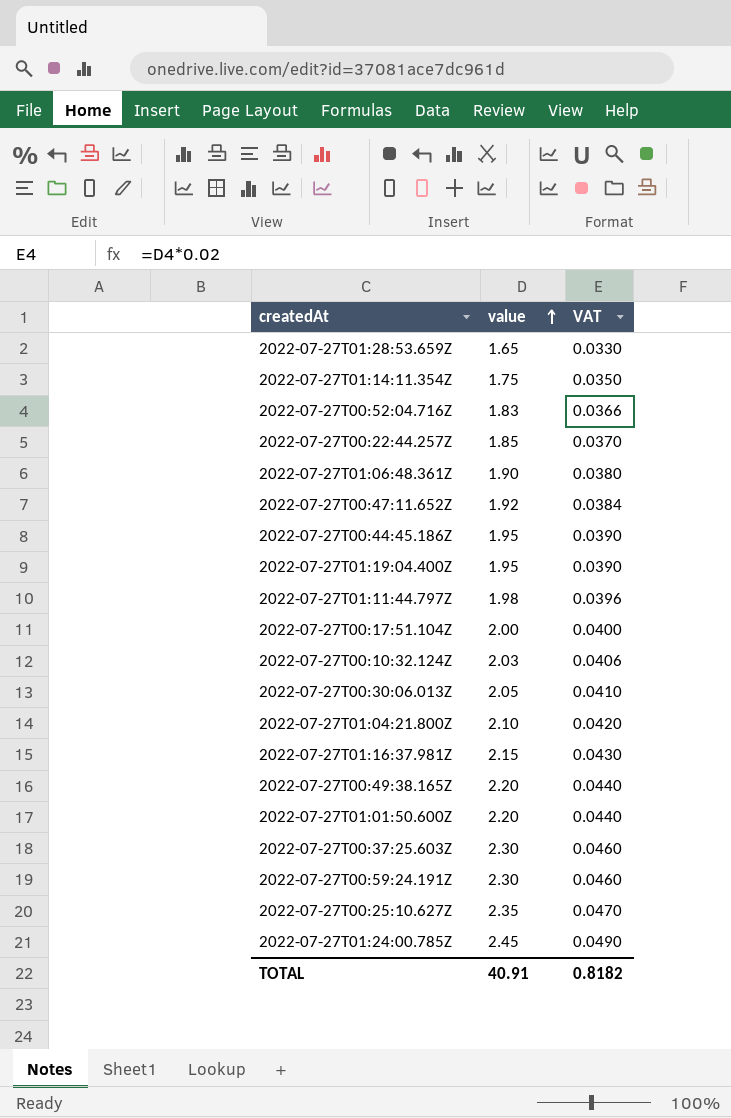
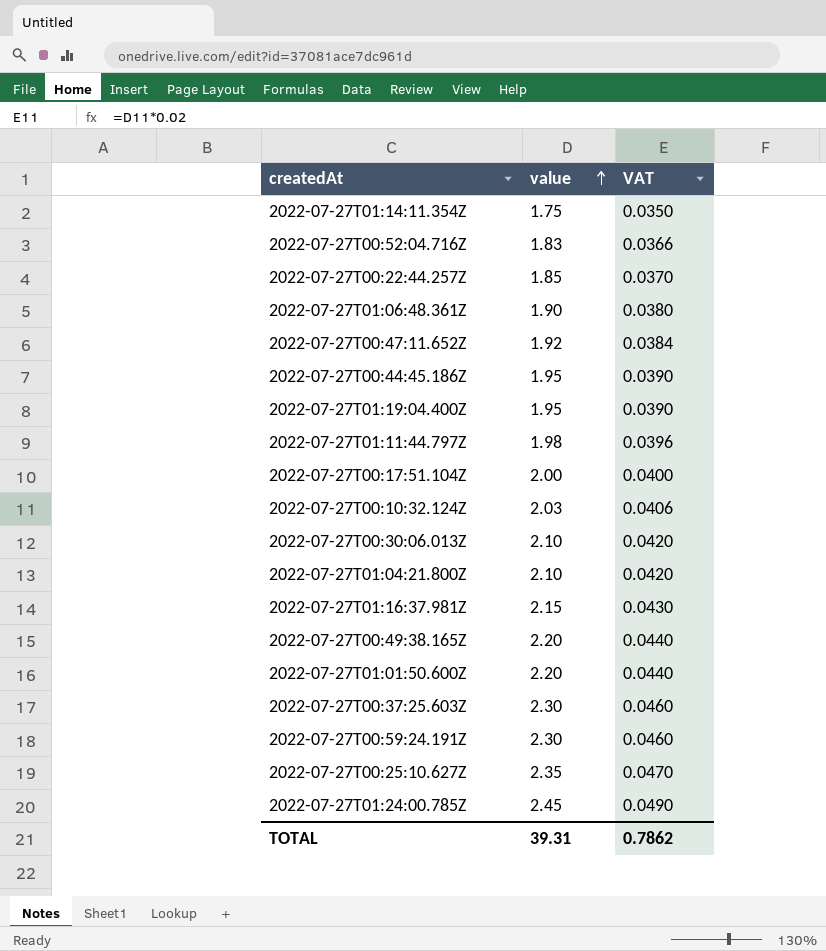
row 2022-07-27T01:28:53.659Z: 1.65 | 0.0330 -> none
2022-07-27T00:30:06.013Z | value: 2.05 -> 2.10
2022-07-27T00:30:06.013Z | VAT: 0.0410 -> 0.0420
TOTAL | value: 40.91 -> 39.31
TOTAL | VAT: 0.8182 -> 0.7862

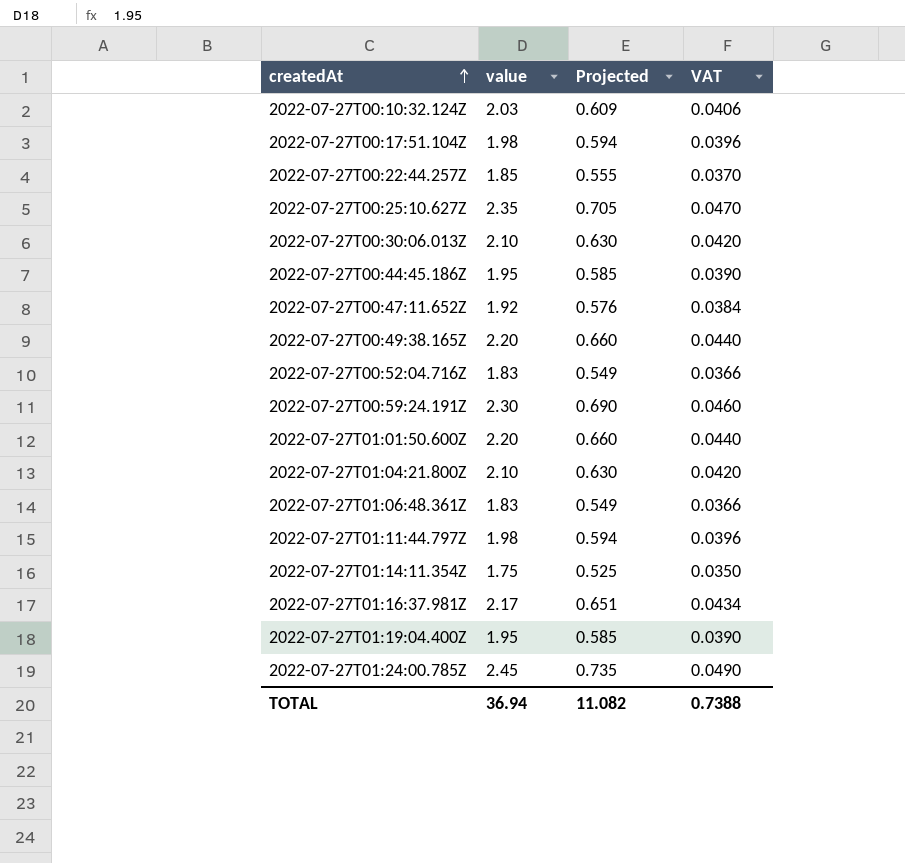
row order: value ascending -> createdAt ascending
column Projected | formula: none -> [value] * 0.3
row 2022-07-27T00:37:25.603Z: 2.30 | 0.0460 -> none
2022-07-27T00:17:51.104Z | value: 2.00 -> 1.98
2022-07-27T00:17:51.104Z | VAT: 0.0400 -> 0.0396
2022-07-27T01:06:48.361Z | value: 1.90 -> 1.83
2022-07-27T01:06:48.361Z | VAT: 0.0380 -> 0.0366
2022-07-27T01:16:37.981Z | value: 2.15 -> 2.17
2022-07-27T01:16:37.981Z | VAT: 0.0430 -> 0.0434
TOTAL | value: 39.31 -> 36.94
TOTAL | VAT: 0.7862 -> 0.7388

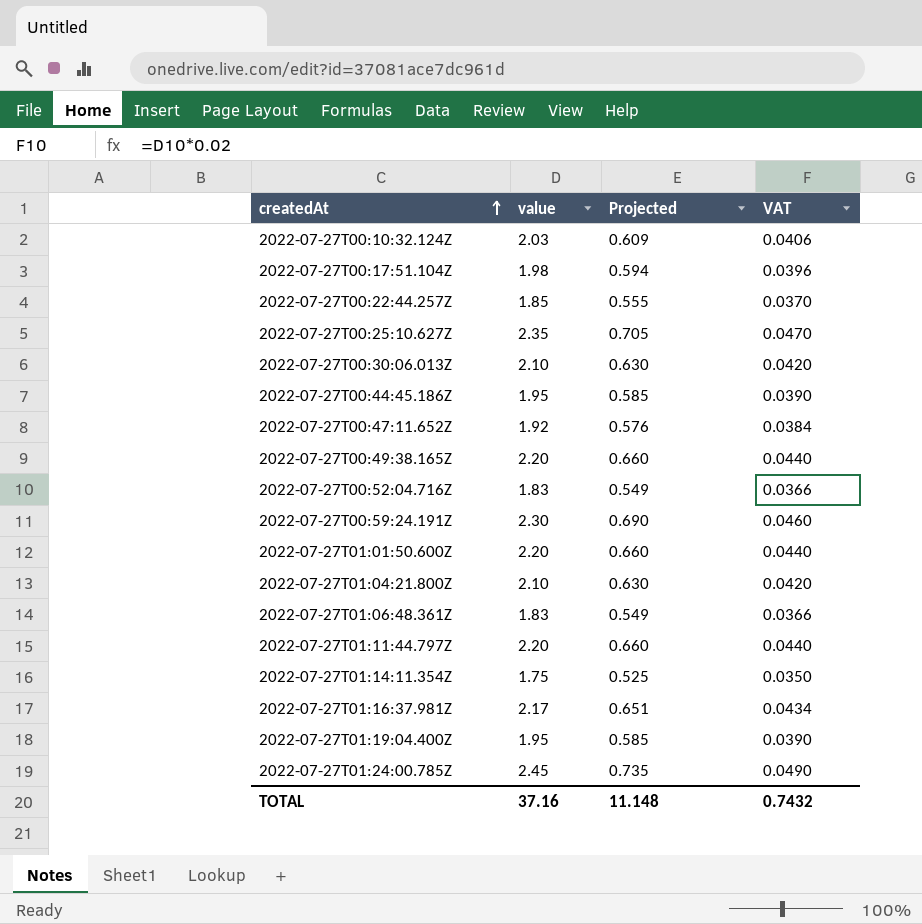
2022-07-27T01:11:44.797Z | value: 1.98 -> 2.20
2022-07-27T01:11:44.797Z | Projected: 0.594 -> 0.660
2022-07-27T01:11:44.797Z | VAT: 0.0396 -> 0.0440
TOTAL | value: 36.94 -> 37.16
TOTAL | Projected: 11.082 -> 11.148
TOTAL | VAT: 0.7388 -> 0.7432

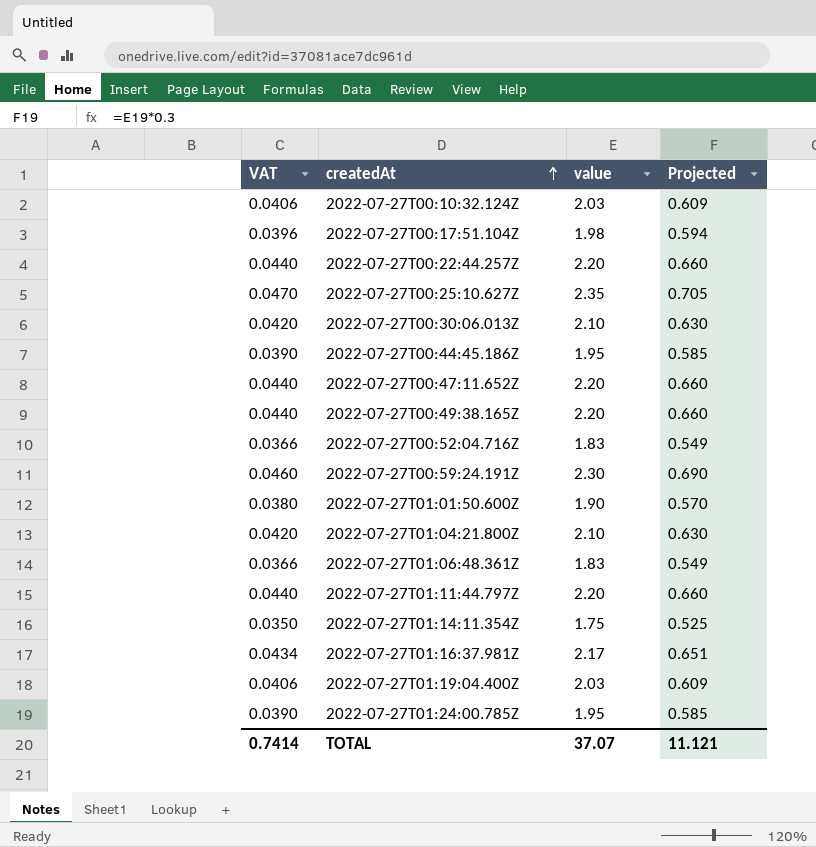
column VAT | position: 4 -> 1
2022-07-27T00:22:44.257Z | VAT: 0.0370 -> 0.0440
2022-07-27T00:22:44.257Z | value: 1.85 -> 2.20
2022-07-27T00:22:44.257Z | Projected: 0.555 -> 0.660
2022-07-27T00:47:11.652Z | VAT: 0.0384 -> 0.0440
2022-07-27T00:47:11.652Z | value: 1.92 -> 2.20
2022-07-27T00:47:11.652Z | Projected: 0.576 -> 0.660
2022-07-27T01:01:50.600Z | VAT: 0.0440 -> 0.0380
2022-07-27T01:01:50.600Z | value: 2.20 -> 1.90
2022-07-27T01:01:50.600Z | Projected: 0.660 -> 0.570
2022-07-27T01:19:04.400Z | VAT: 0.0390 -> 0.0406
2022-07-27T01:19:04.400Z | value: 1.95 -> 2.03
2022-07-27T01:19:04.400Z | Projected: 0.585 -> 0.609
2022-07-27T01:24:00.785Z | VAT: 0.0490 -> 0.0390
2022-07-27T01:24:00.785Z | value: 2.45 -> 1.95
2022-07-27T01:24:00.785Z | Projected: 0.735 -> 0.585
TOTAL | VAT: 0.7432 -> 0.7414
TOTAL | value: 37.16 -> 37.07
TOTAL | Projected: 11.148 -> 11.121

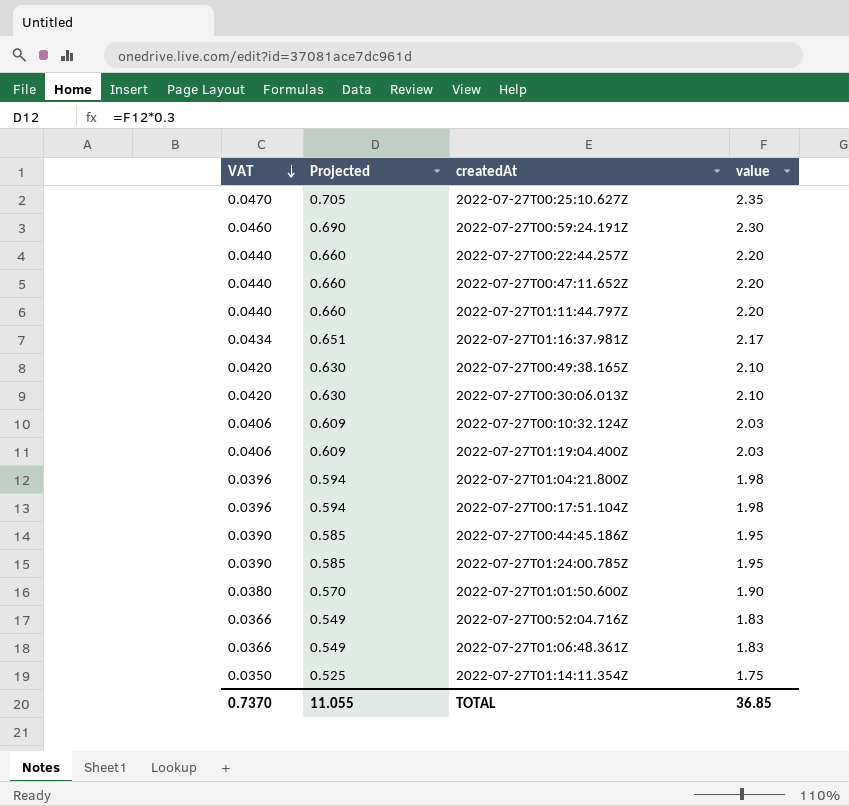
row order: createdAt ascending -> VAT descending
column Projected | position: 4 -> 2
2022-07-27T00:49:38.165Z | VAT: 0.0440 -> 0.0420
2022-07-27T00:49:38.165Z | Projected: 0.660 -> 0.630
2022-07-27T00:49:38.165Z | value: 2.20 -> 2.10
2022-07-27T01:04:21.800Z | VAT: 0.0420 -> 0.0396
2022-07-27T01:04:21.800Z | Projected: 0.630 -> 0.594
2022-07-27T01:04:21.800Z | value: 2.10 -> 1.98
TOTAL | VAT: 0.7414 -> 0.7370
TOTAL | Projected: 11.121 -> 11.055
TOTAL | value: 37.07 -> 36.85

